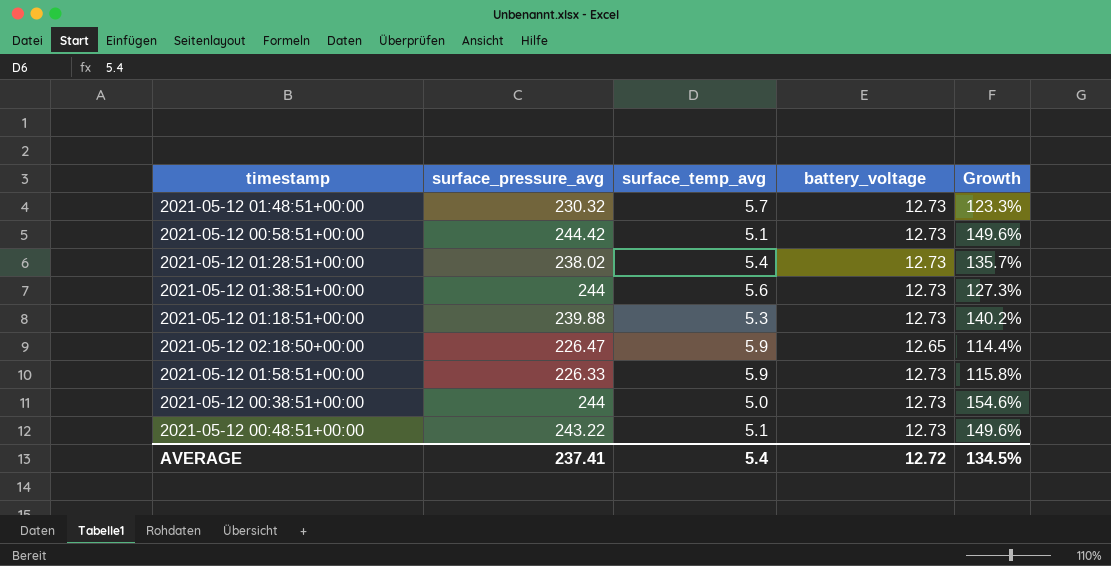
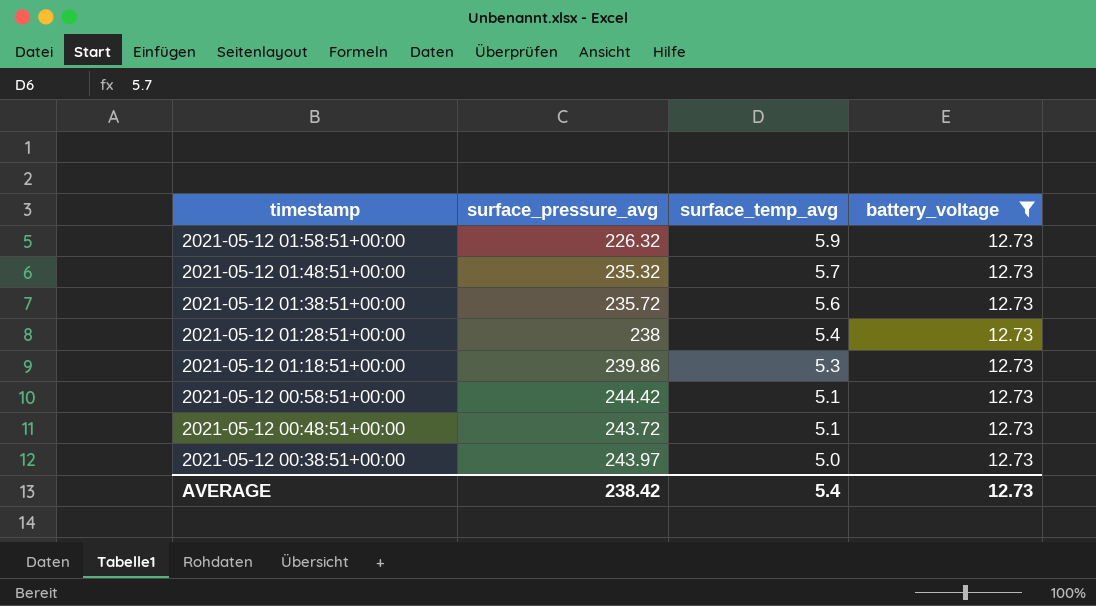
filter: none -> battery_voltage = 12.73
row order: none -> timestamp descending
column Growth | formula: ([battery_voltage] - [surface_temp_avg]) / [surface_temp_avg] -> none
2021-05-12 01:58:51+00:00 | surface_pressure_avg: 226.33 -> 226.32
2021-05-12 01:48:51+00:00 | surface_pressure_avg: 230.32 -> 235.32
2021-05-12 01:38:51+00:00 | surface_pressure_avg: 244 -> 235.72
2021-05-12 01:28:51+00:00 | surface_pressure_avg: 238.02 -> 238
2021-05-12 01:18:51+00:00 | surface_pressure_avg: 239.88 -> 239.86
2021-05-12 00:48:51+00:00 | surface_pressure_avg: 243.22 -> 243.72
2021-05-12 00:38:51+00:00 | surface_pressure_avg: 244 -> 243.97
AVERAGE | surface_pressure_avg: 237.41 -> 238.42
AVERAGE | battery_voltage: 12.72 -> 12.73

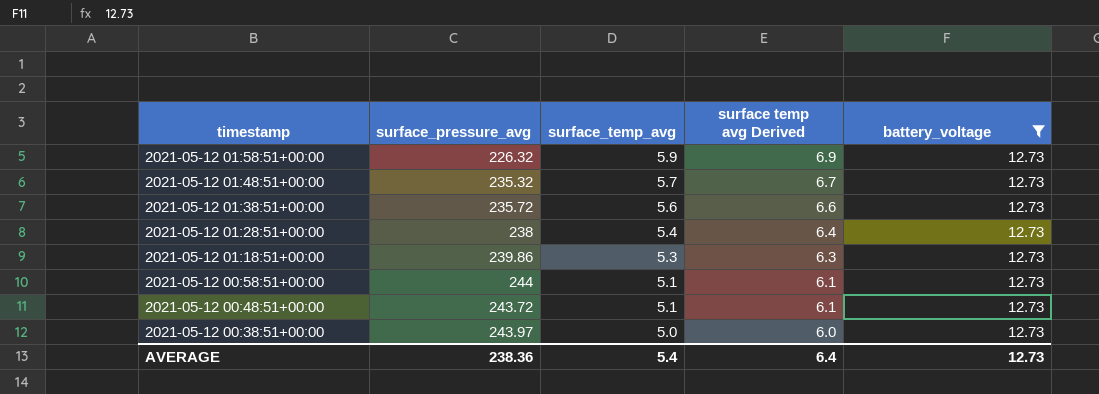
column surface temp avg Derived | formula: none -> [surface_temp_avg] + 1
2021-05-12 00:58:51+00:00 | surface_pressure_avg: 244.42 -> 244
AVERAGE | surface_pressure_avg: 238.42 -> 238.36

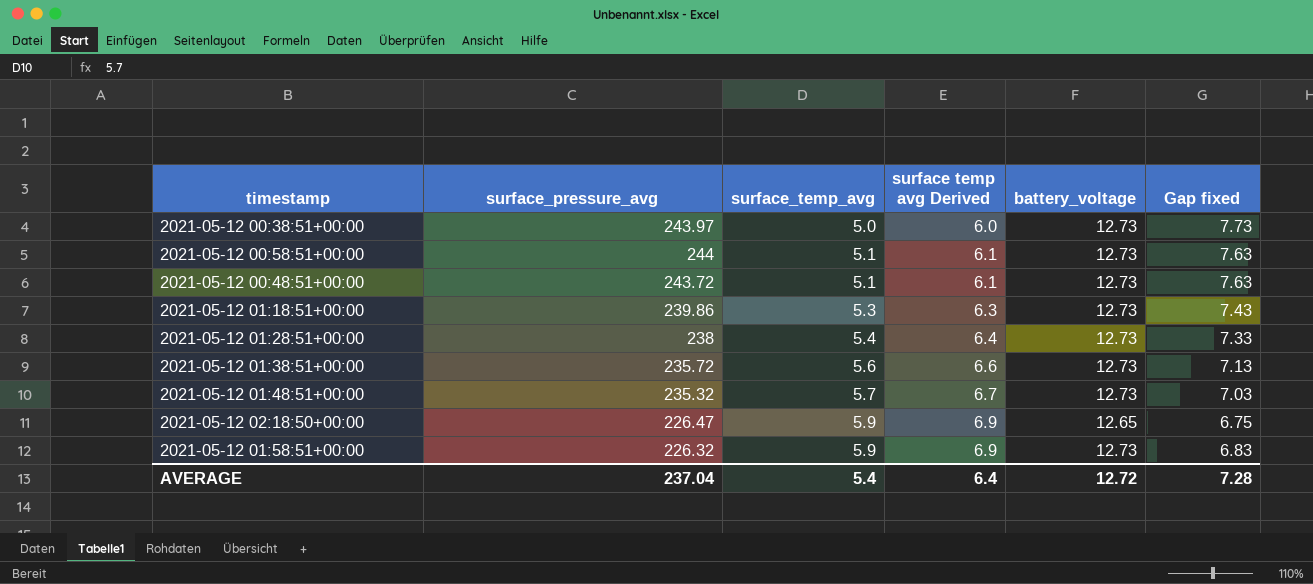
filter: battery_voltage = 12.73 -> none
row order: timestamp descending -> surface_temp_avg ascending
column Gap fixed | formula: none -> [battery_voltage] - [surface_temp_avg]
AVERAGE | surface_pressure_avg: 238.36 -> 237.04
AVERAGE | battery_voltage: 12.73 -> 12.72

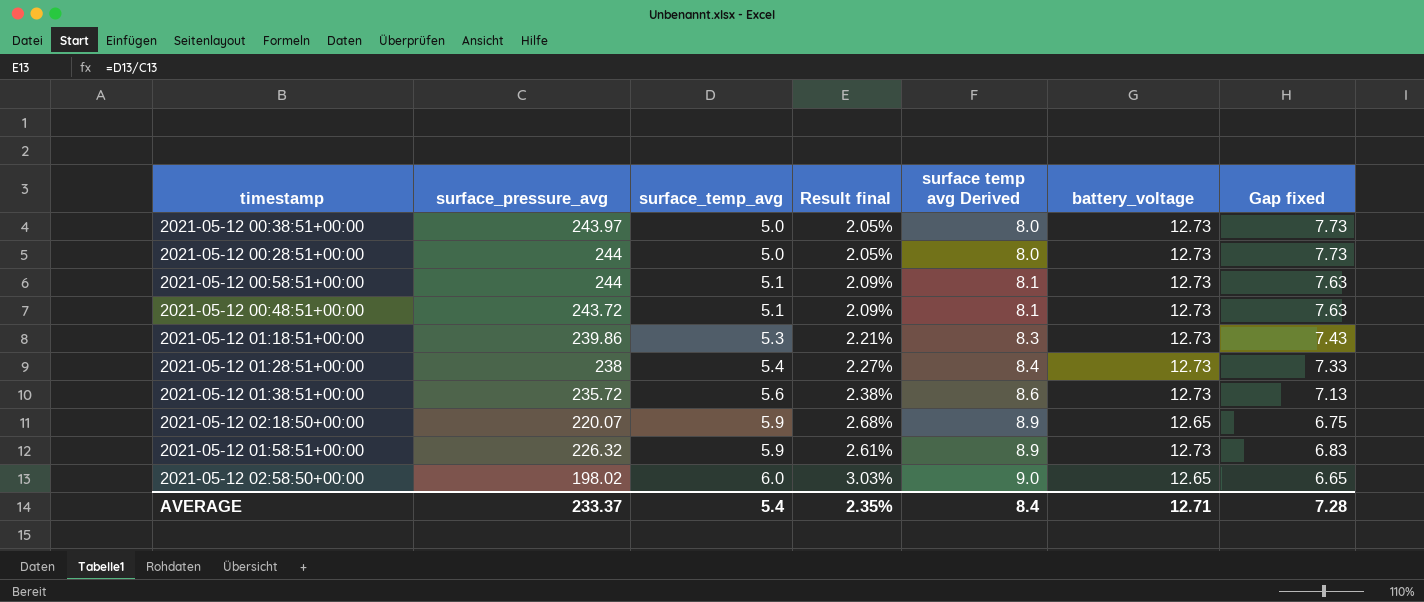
column Result final | formula: none -> [surface_temp_avg] / [surface_pressure_avg]
column surface temp avg Derived | formula: [surface_temp_avg] + 1 -> [surface_temp_avg] + 3
row 2021-05-12 01:48:51+00:00: 235.32 | 5.7 | 6.7 | 12.73 | 7.03 -> none
row 2021-05-12 00:28:51+00:00: none -> 244 | 5.0 | 2.05% | 8.0 | 12.73 | 7.73
2021-05-12 02:18:50+00:00 | surface_pressure_avg: 226.47 -> 220.07
row 2021-05-12 02:58:50+00:00: none -> 198.02 | 6.0 | 3.03% | 9.0 | 12.65 | 6.65
AVERAGE | surface_pressure_avg: 237.04 -> 233.37
AVERAGE | surface temp avg Derived: 6.4 -> 8.4
AVERAGE | battery_voltage: 12.72 -> 12.71

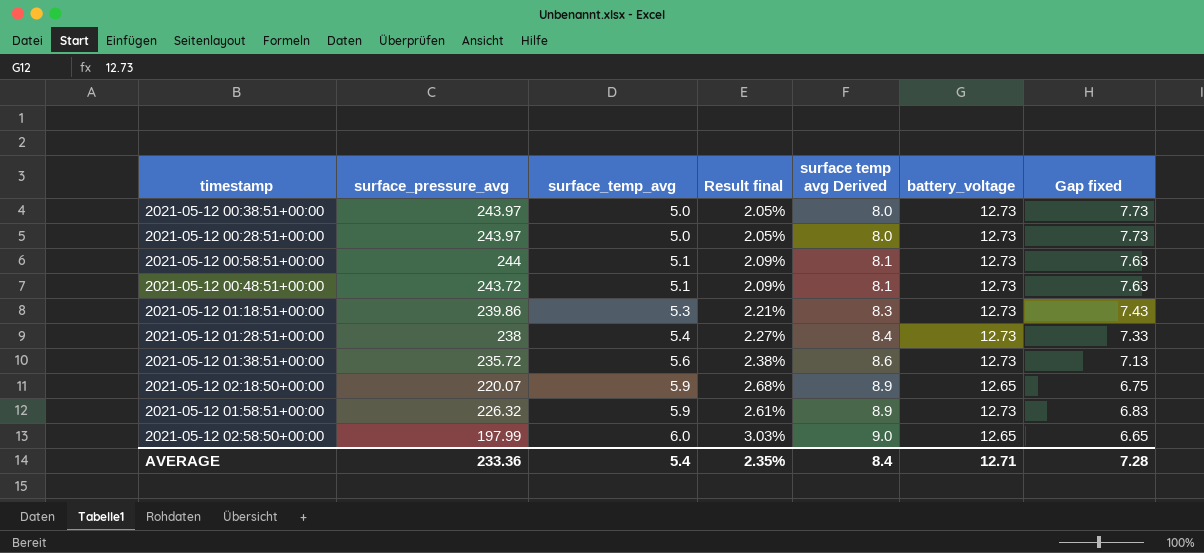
2021-05-12 00:28:51+00:00 | surface_pressure_avg: 244 -> 243.97
2021-05-12 02:58:50+00:00 | surface_pressure_avg: 198.02 -> 197.99
AVERAGE | surface_pressure_avg: 233.37 -> 233.36

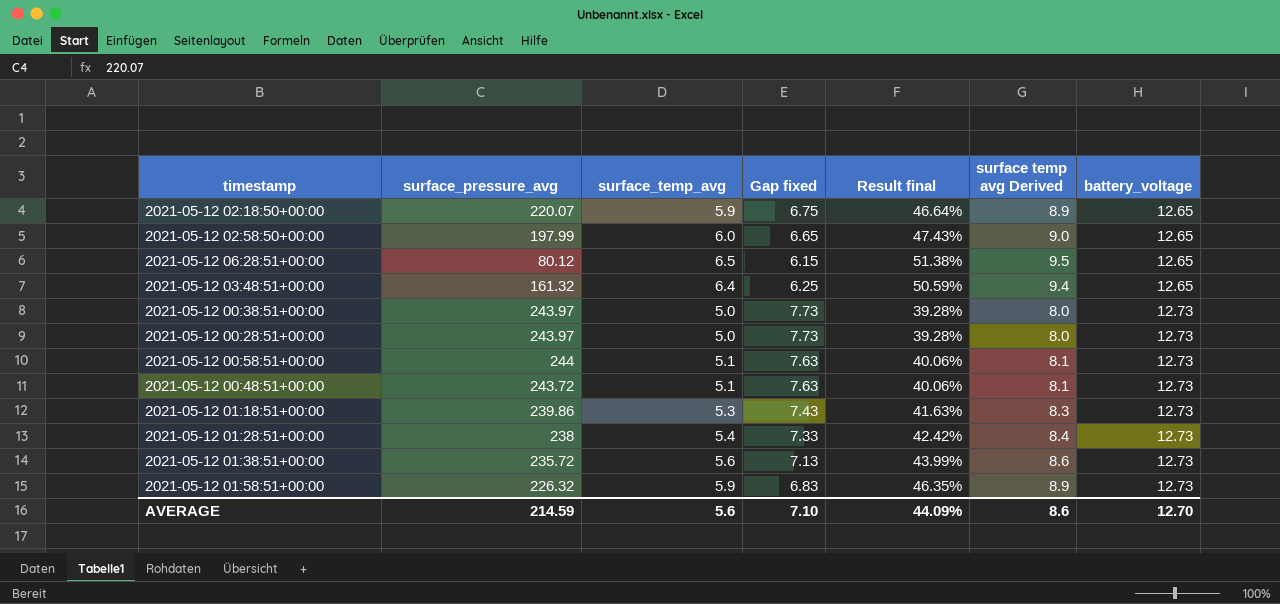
row order: surface_temp_avg ascending -> battery_voltage ascending
column Gap fixed | position: 7 -> 4
column Result final | formula: [surface_temp_avg] / [surface_pressure_avg] -> [surface_temp_avg] / [battery_voltage]
row 2021-05-12 06:28:51+00:00: none -> 80.12 | 6.5 | 6.15 | 51.38% | 9.5 | 12.65
row 2021-05-12 03:48:51+00:00: none -> 161.32 | 6.4 | 6.25 | 50.59% | 9.4 | 12.65
AVERAGE | surface_pressure_avg: 233.36 -> 214.59
AVERAGE | surface_temp_avg: 5.4 -> 5.6
AVERAGE | Gap fixed: 7.28 -> 7.10
AVERAGE | Result final: 2.35% -> 44.09%
AVERAGE | surface temp avg Derived: 8.4 -> 8.6
AVERAGE | battery_voltage: 12.71 -> 12.70

